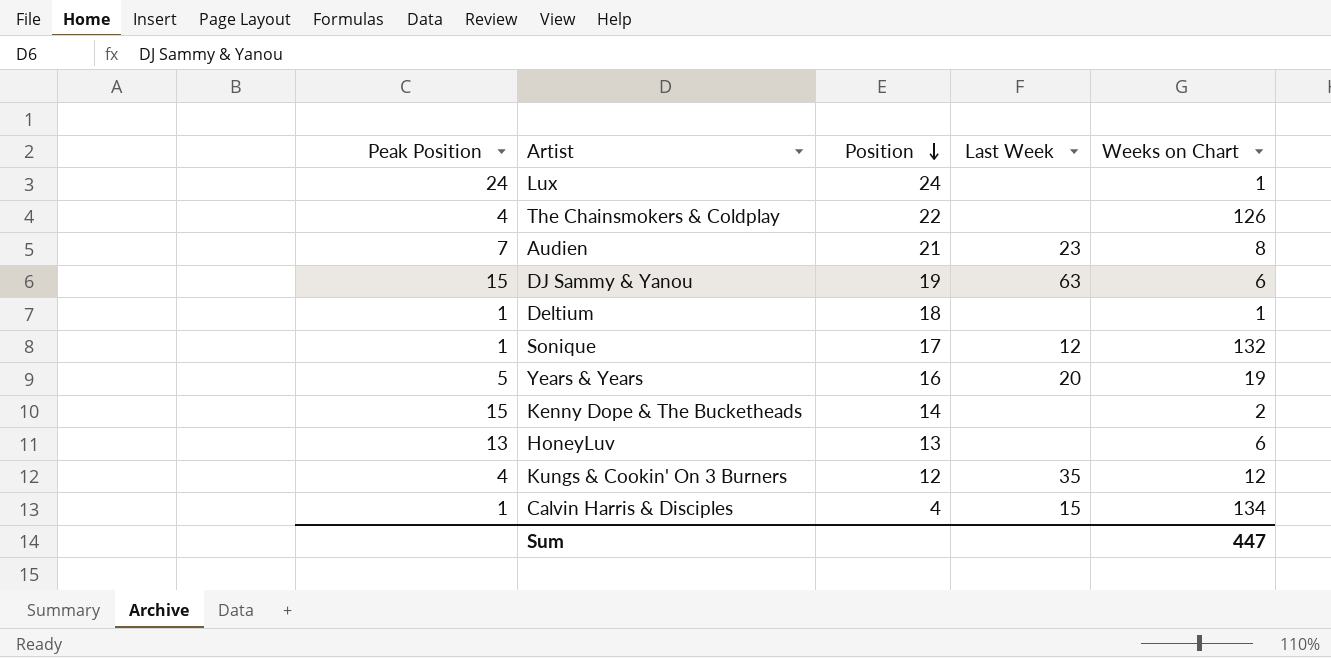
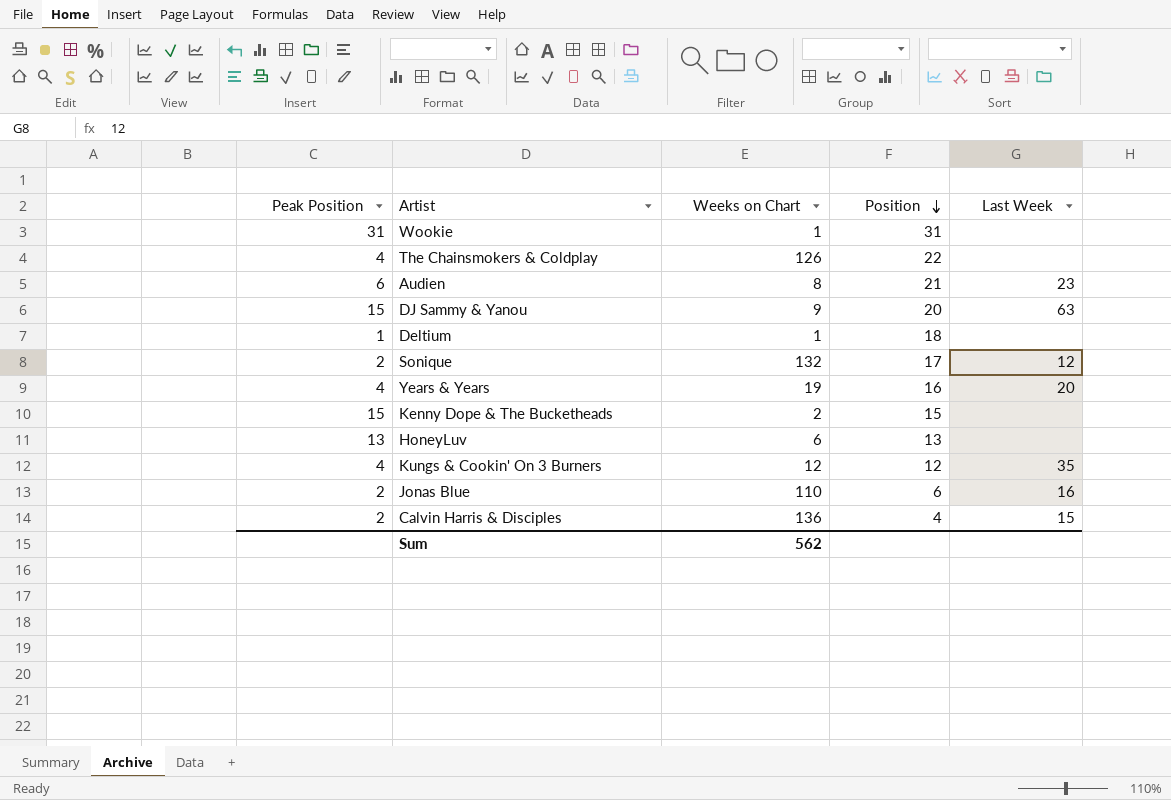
column Weeks on Chart | position: 5 -> 3
row Lux: 24 | 24 | none | 1 -> none
row Wookie: none -> 31 | 1 | 31 | none
Audien | Peak Position: 7 -> 6
DJ Sammy & Yanou | Weeks on Chart: 6 -> 9
DJ Sammy & Yanou | Position: 19 -> 20
Sonique | Peak Position: 1 -> 2
Years & Years | Peak Position: 5 -> 4
Kenny Dope & The Bucketheads | Position: 14 -> 15
row Jonas Blue: none -> 2 | 110 | 6 | 16
Calvin Harris & Disciples | Peak Position: 1 -> 2
Calvin Harris & Disciples | Weeks on Chart: 134 -> 136
Sum | Weeks on Chart: 447 -> 562

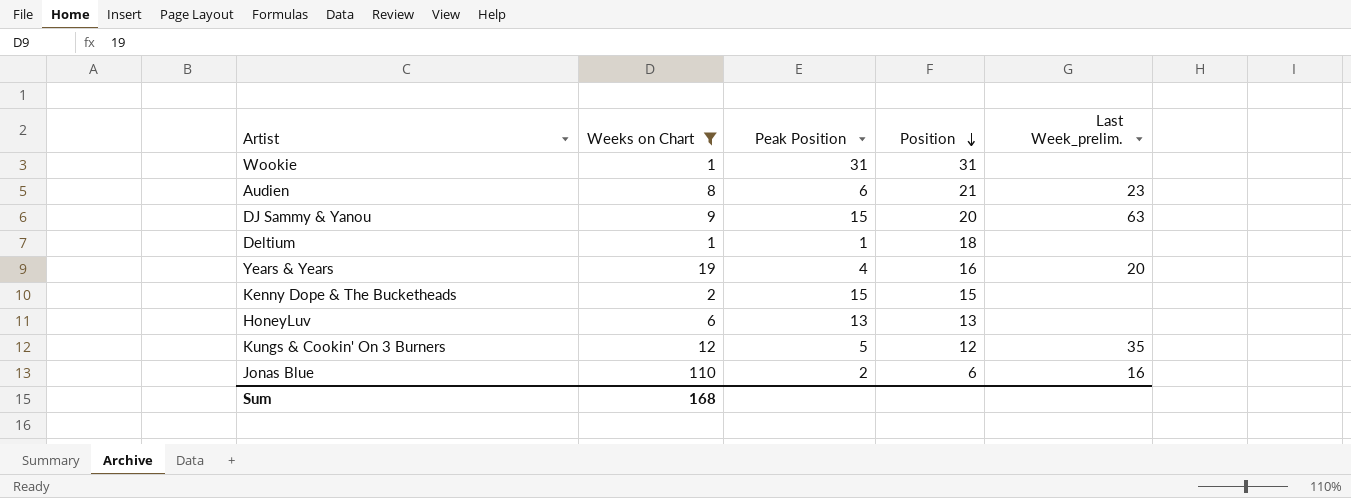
filter: none -> Weeks on Chart <= 110
column Peak Position | position: 1 -> 3
column name: Last Week -> Last Week_prelim.
Kungs & Cookin' On 3 Burners | Peak Position: 4 -> 5
Sum | Weeks on Chart: 562 -> 168

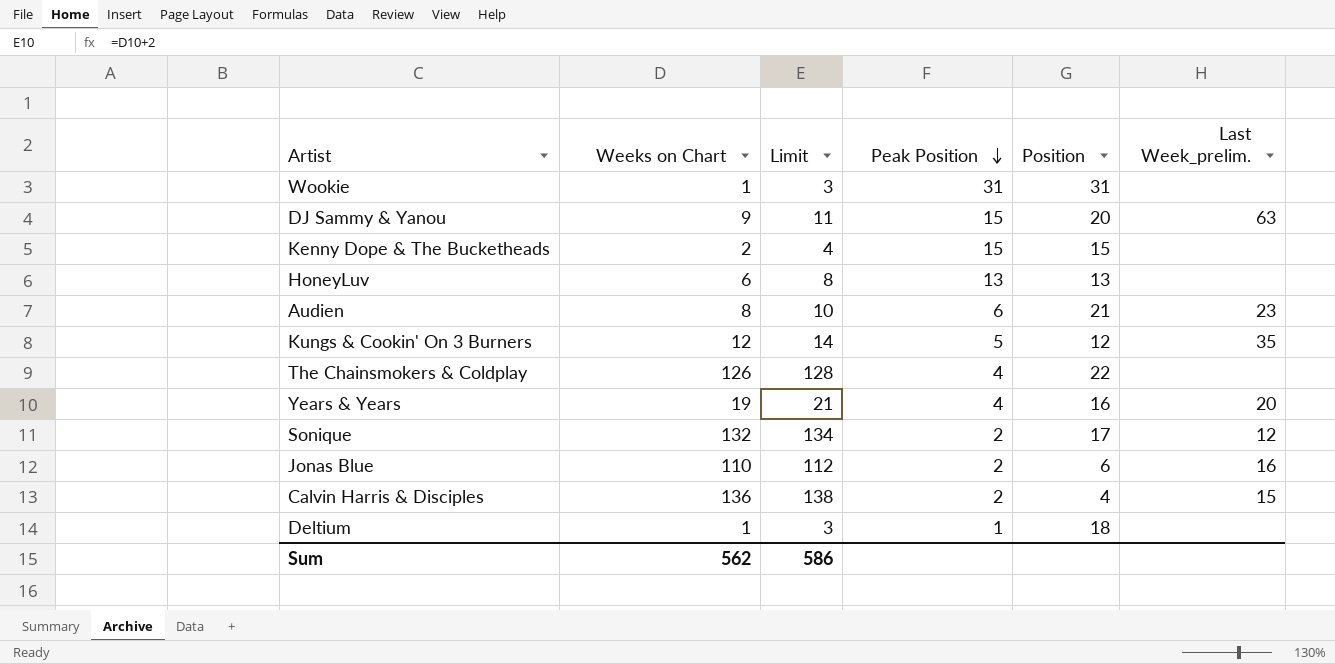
filter: Weeks on Chart <= 110 -> none
row order: Position descending -> Peak Position descending
column Limit | formula: none -> [Weeks on Chart] + 2
Sum | Weeks on Chart: 168 -> 562

